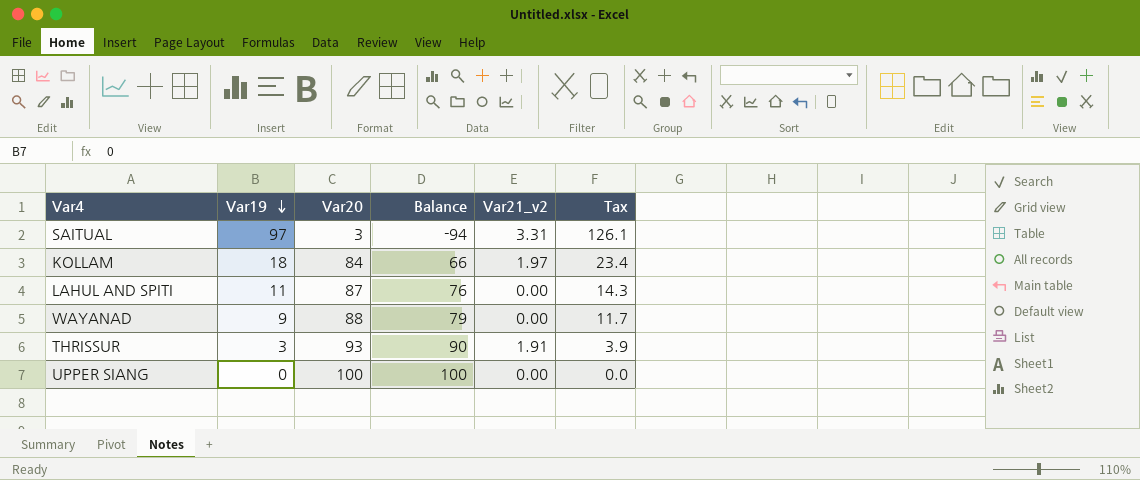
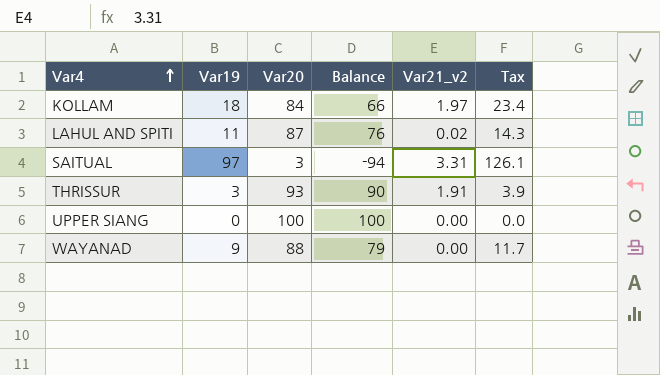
row order: Var19 descending -> Var4 ascending
LAHUL AND SPITI | Var21_v2: 0.00 -> 0.02

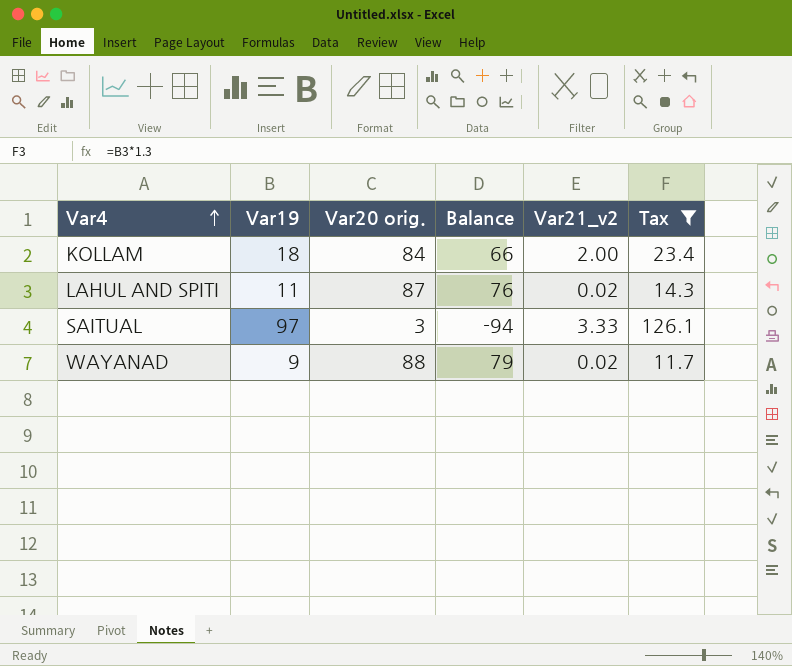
filter: none -> Tax >= 11.7
column name: Var20 -> Var20 orig.
KOLLAM | Var21_v2: 1.97 -> 2.00
SAITUAL | Var21_v2: 3.31 -> 3.33
WAYANAD | Var21_v2: 0.00 -> 0.02

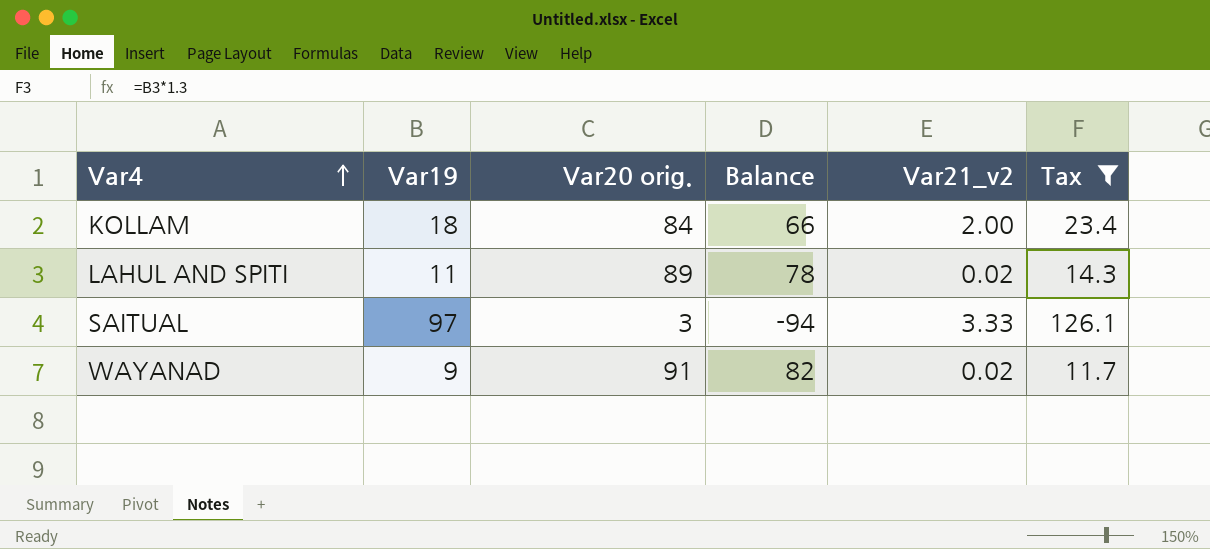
LAHUL AND SPITI | Var20 orig.: 87 -> 89
LAHUL AND SPITI | Balance: 76 -> 78
WAYANAD | Var20 orig.: 88 -> 91
WAYANAD | Balance: 79 -> 82

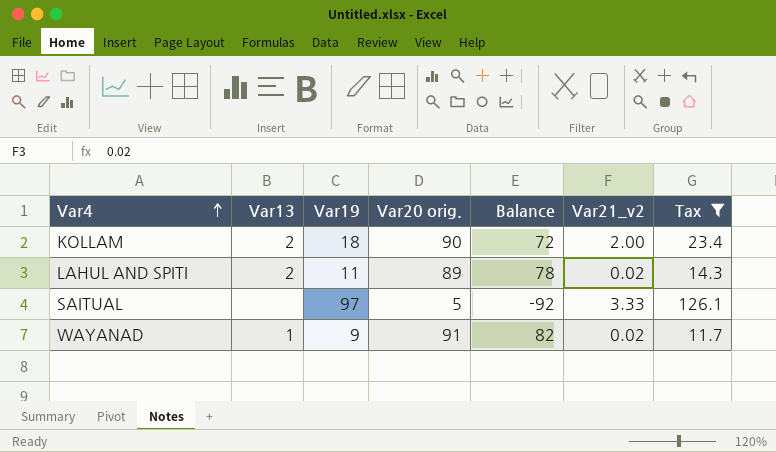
column Var13 | position: none -> 2
KOLLAM | Var20 orig.: 84 -> 90
KOLLAM | Balance: 66 -> 72
SAITUAL | Var20 orig.: 3 -> 5
SAITUAL | Balance: -94 -> -92

